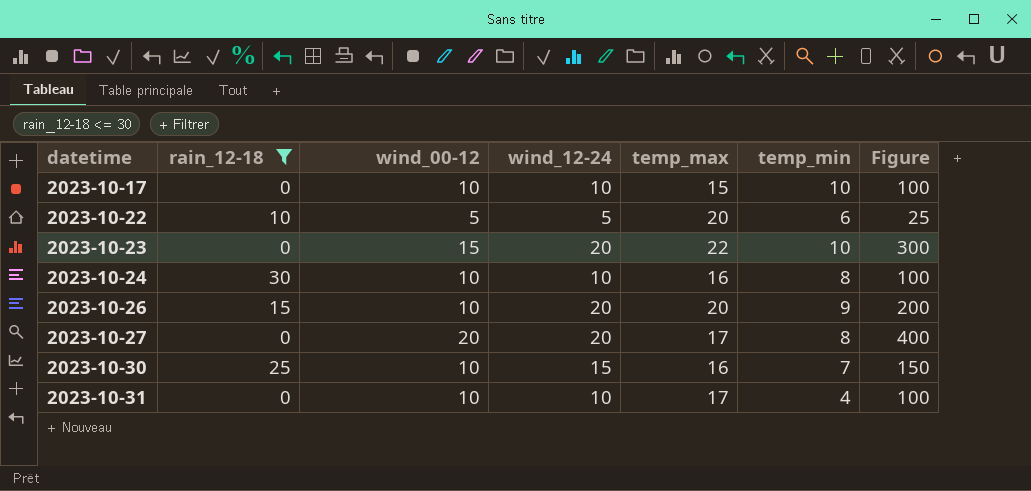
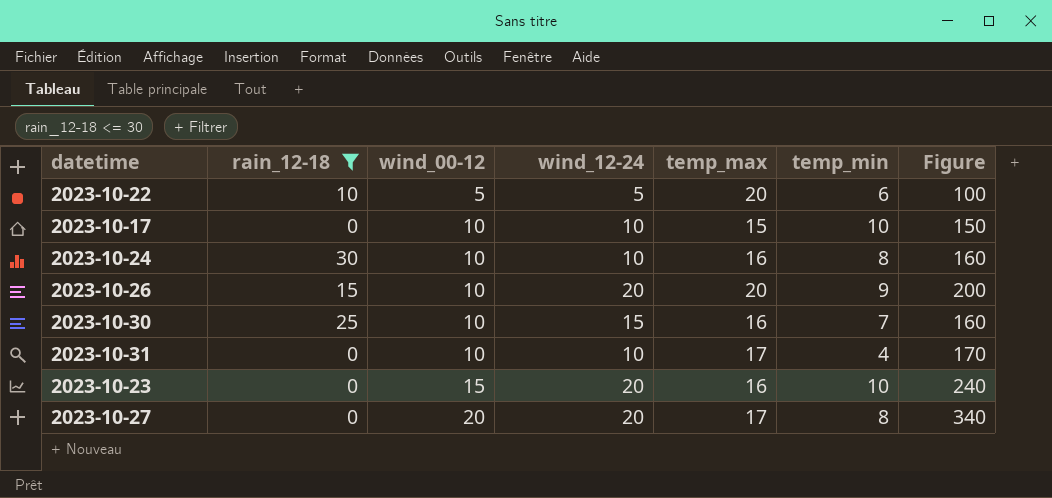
row order: datetime ascending -> wind_00-12 ascending
column Figure | formula: [wind_00-12] * [wind_12-24] -> [wind_00-12] * [temp_max]
2023-10-23 | temp_max: 22 -> 16

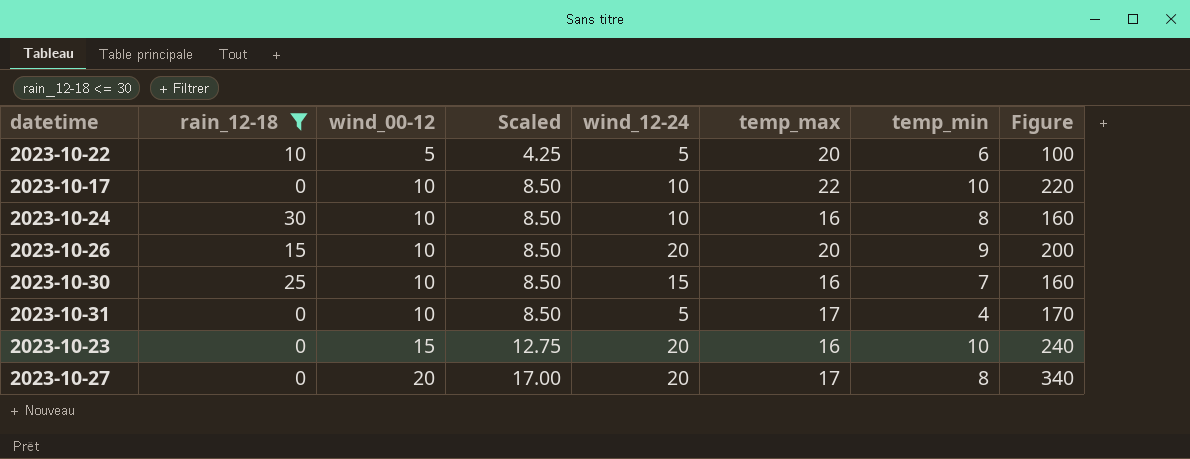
column Scaled | formula: none -> [wind_00-12] * 0.85
2023-10-17 | temp_max: 15 -> 22
2023-10-17 | Figure: 150 -> 220
2023-10-31 | wind_12-24: 10 -> 5

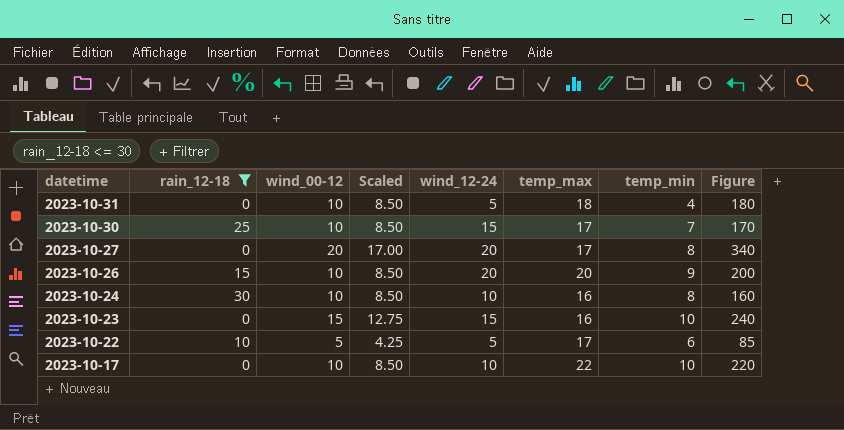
row order: wind_00-12 ascending -> datetime descending
2023-10-31 | temp_max: 17 -> 18
2023-10-31 | Figure: 170 -> 180
2023-10-30 | temp_max: 16 -> 17
2023-10-30 | Figure: 160 -> 170
2023-10-23 | wind_12-24: 20 -> 15
2023-10-22 | temp_max: 20 -> 17
2023-10-22 | Figure: 100 -> 85

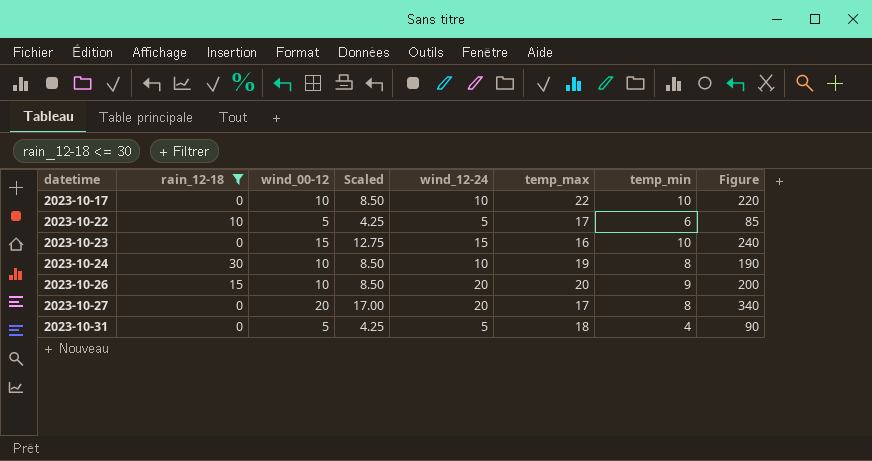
row order: datetime descending -> datetime ascending
row 2023-10-30: 25 | 10 | 8.50 | 15 | 17 | 7 | 170 -> none
2023-10-24 | temp_max: 16 -> 19
2023-10-24 | Figure: 160 -> 190
2023-10-31 | wind_00-12: 10 -> 5
2023-10-31 | Scaled: 8.50 -> 4.25
2023-10-31 | Figure: 180 -> 90

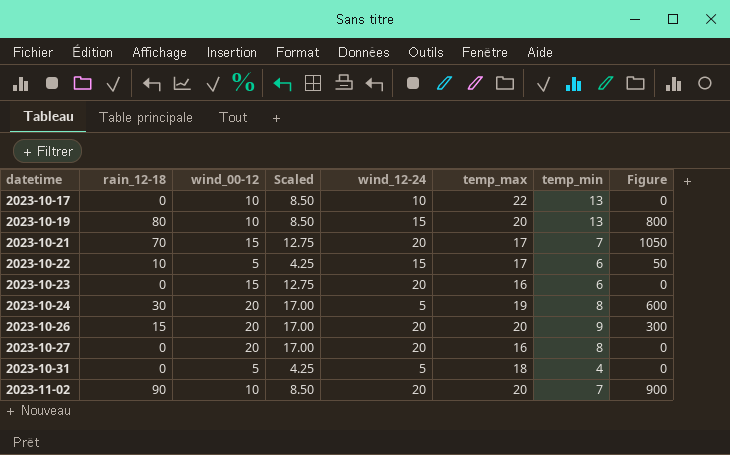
filter: rain_12-18 <= 30 -> none
column Figure | formula: [wind_00-12] * [temp_max] -> [rain_12-18] * [wind_00-12]
2023-10-17 | temp_min: 10 -> 13
2023-10-22 | wind_12-24: 5 -> 15
2023-10-23 | wind_12-24: 15 -> 20
2023-10-23 | temp_min: 10 -> 6
2023-10-24 | wind_00-12: 10 -> 20
2023-10-24 | Scaled: 8.50 -> 17.00
2023-10-24 | wind_12-24: 10 -> 5
2023-10-26 | wind_00-12: 10 -> 20
2023-10-26 | Scaled: 8.50 -> 17.00
2023-10-27 | temp_max: 17 -> 16

